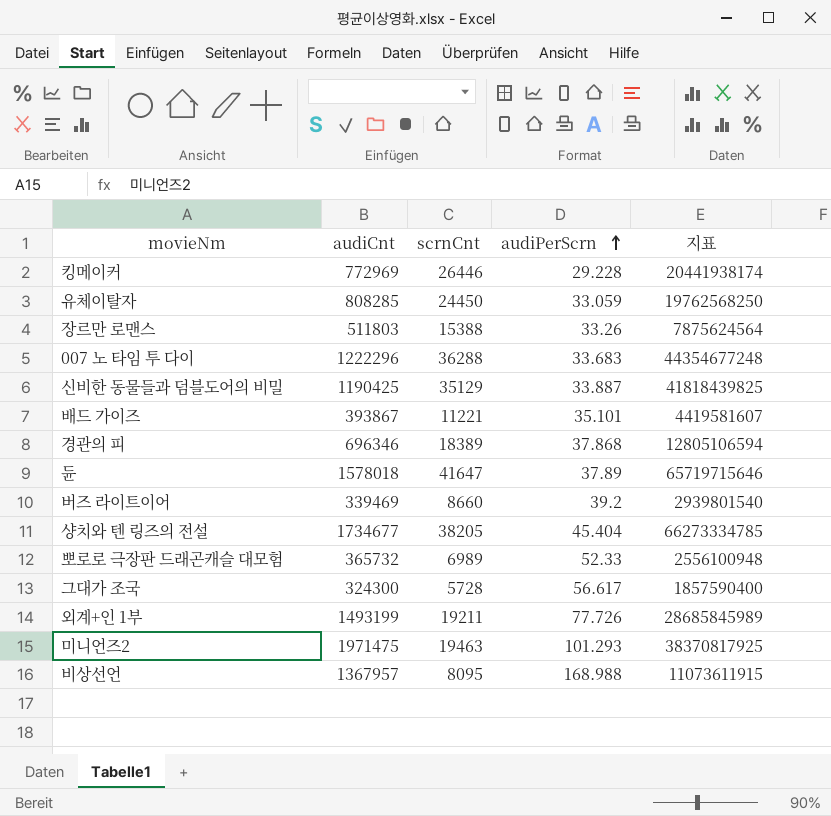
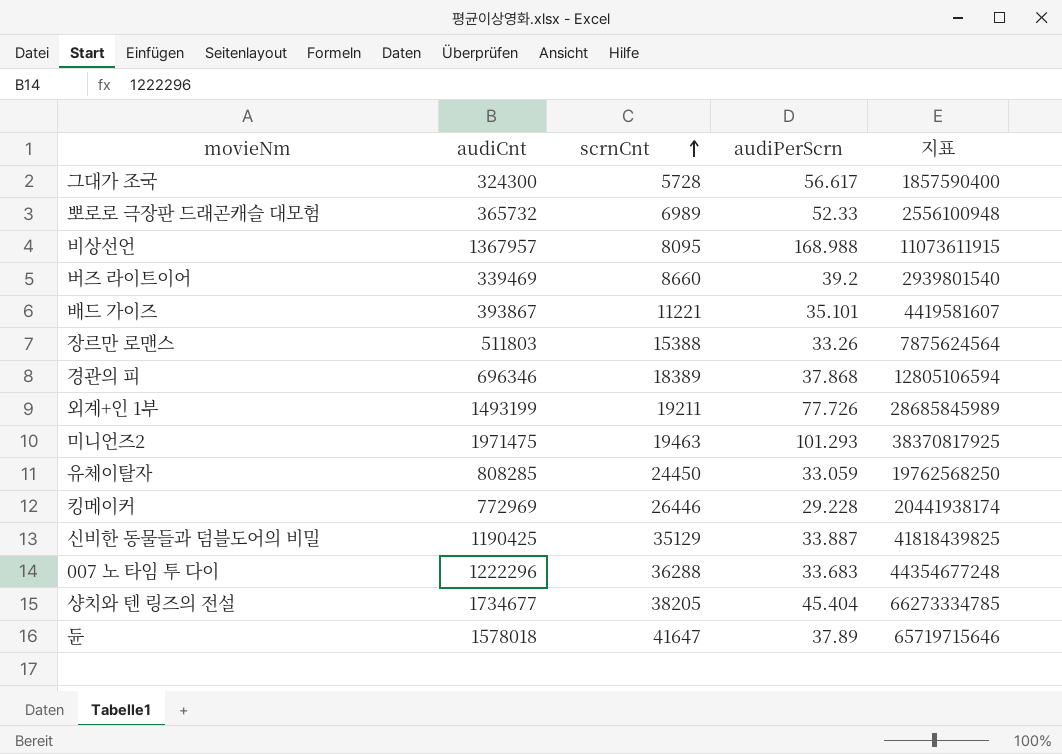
row order: audiPerScrn ascending -> scrnCnt ascending

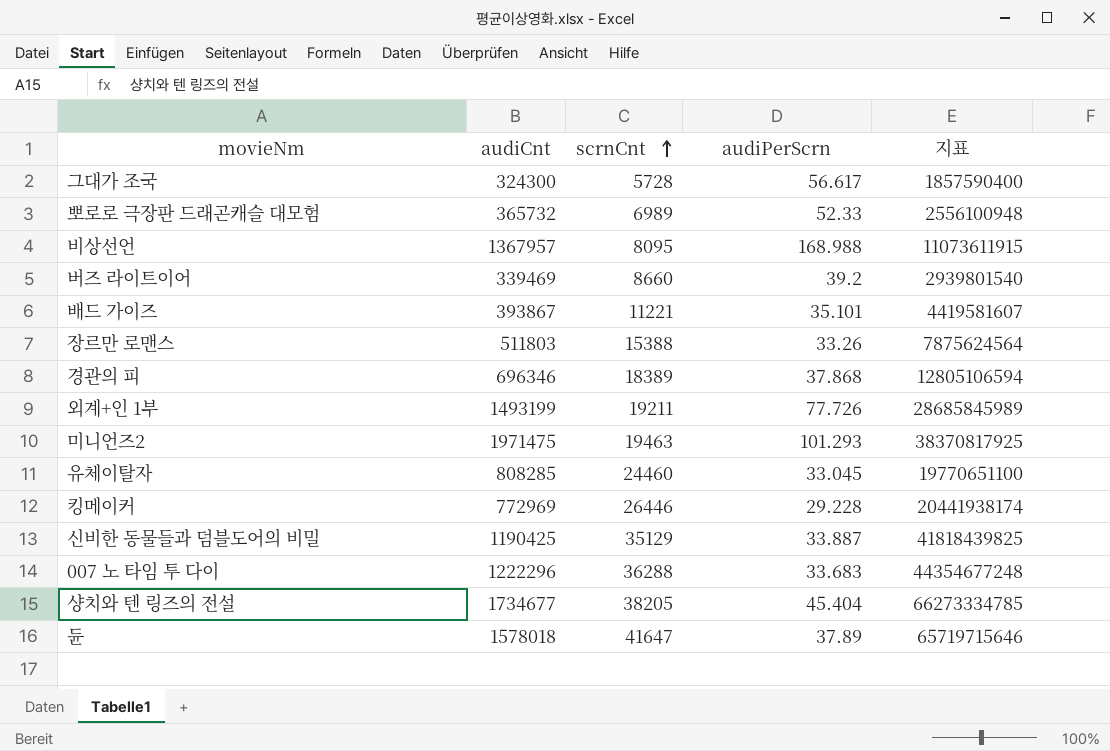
유체이탈자 | scrnCnt: 24450 -> 24460
유체이탈자 | audiPerScrn: 33.059 -> 33.045
유체이탈자 | 지표: 19762568250 -> 19770651100

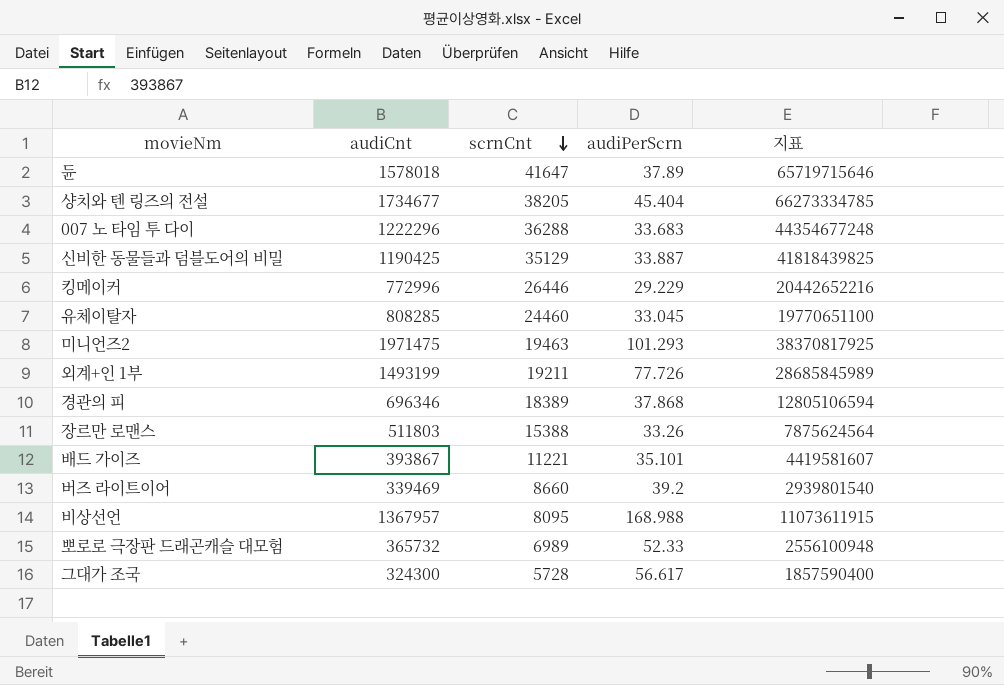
row order: scrnCnt ascending -> scrnCnt descending
킹메이커 | audiCnt: 772969 -> 772996
킹메이커 | audiPerScrn: 29.228 -> 29.229
킹메이커 | 지표: 20441938174 -> 20442652216

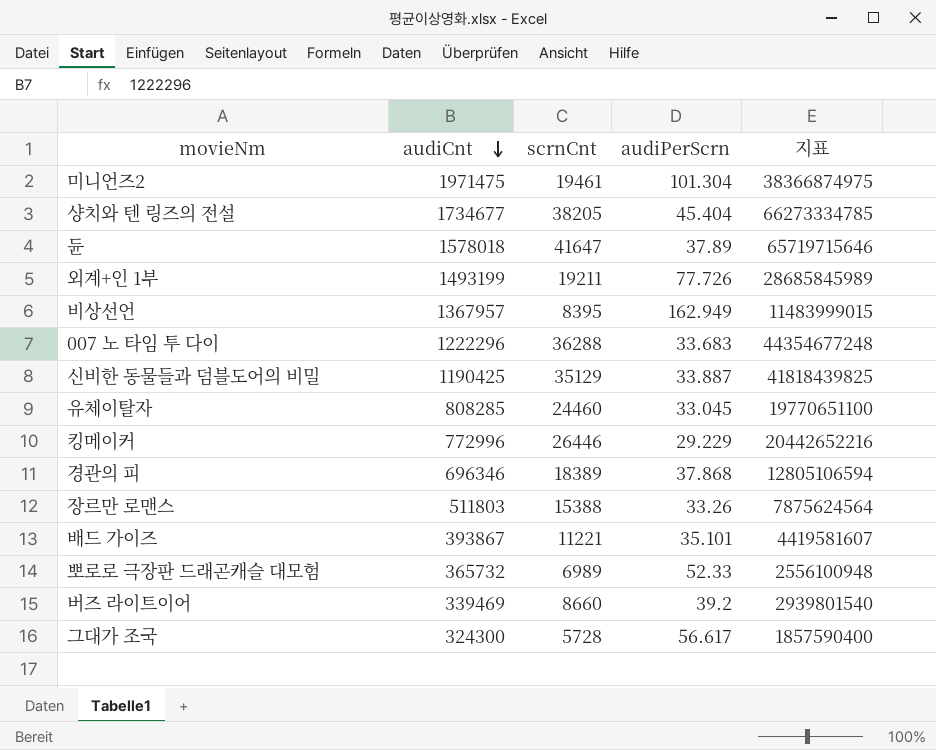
row order: scrnCnt descending -> audiCnt descending
미니언즈2 | scrnCnt: 19463 -> 19461
미니언즈2 | audiPerScrn: 101.293 -> 101.304
미니언즈2 | 지표: 38370817925 -> 38366874975
비상선언 | scrnCnt: 8095 -> 8395
비상선언 | audiPerScrn: 168.988 -> 162.949
비상선언 | 지표: 11073611915 -> 11483999015

